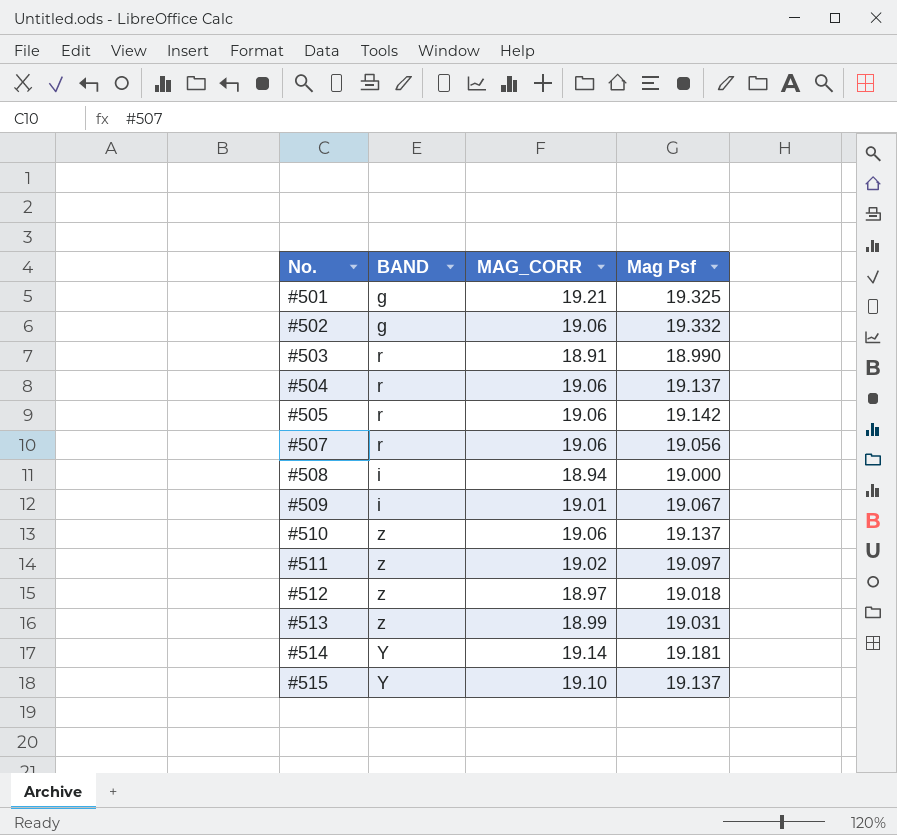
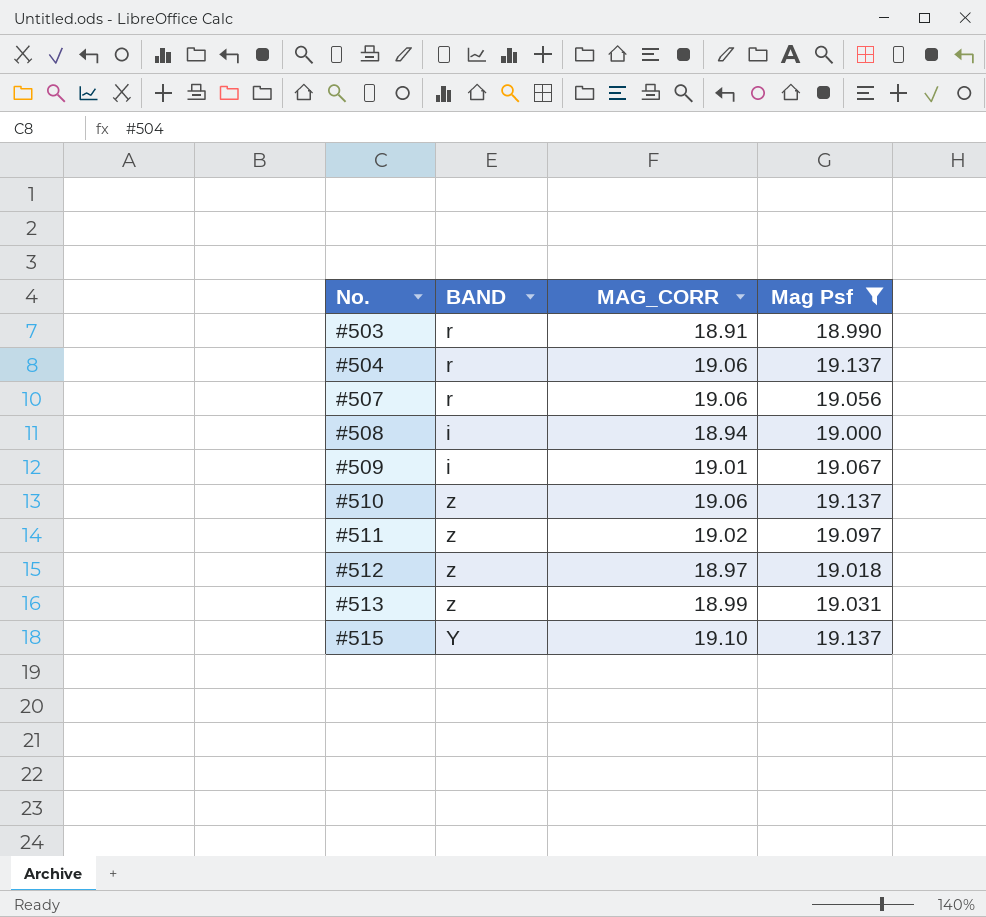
filter: none -> Mag Psf <= 19.137

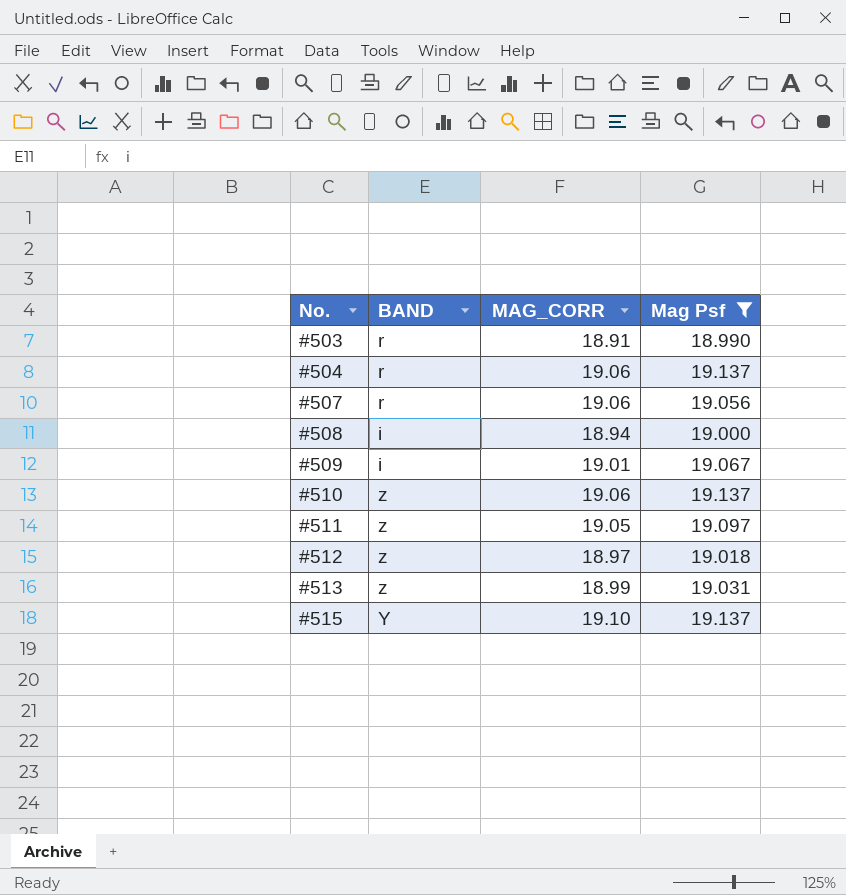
#511 | MAG_CORR: 19.02 -> 19.05

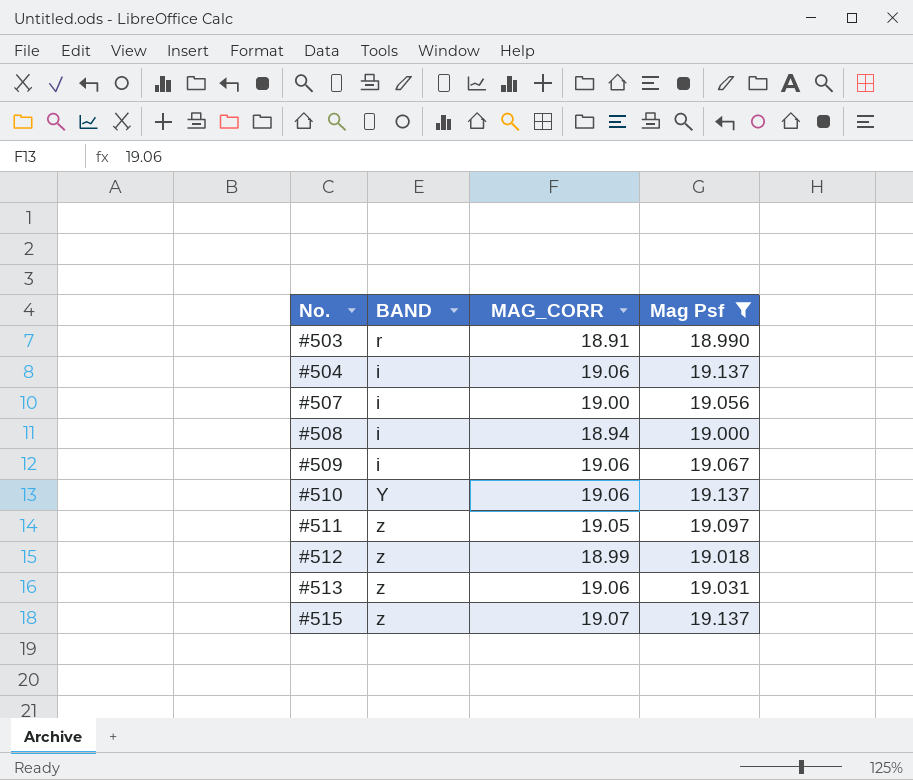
#504 | BAND: r -> i
#507 | BAND: r -> i
#507 | MAG_CORR: 19.06 -> 19.00
#509 | MAG_CORR: 19.01 -> 19.06
#510 | BAND: z -> Y
#512 | MAG_CORR: 18.97 -> 18.99
#513 | MAG_CORR: 18.99 -> 19.06
#515 | BAND: Y -> z
#515 | MAG_CORR: 19.10 -> 19.07

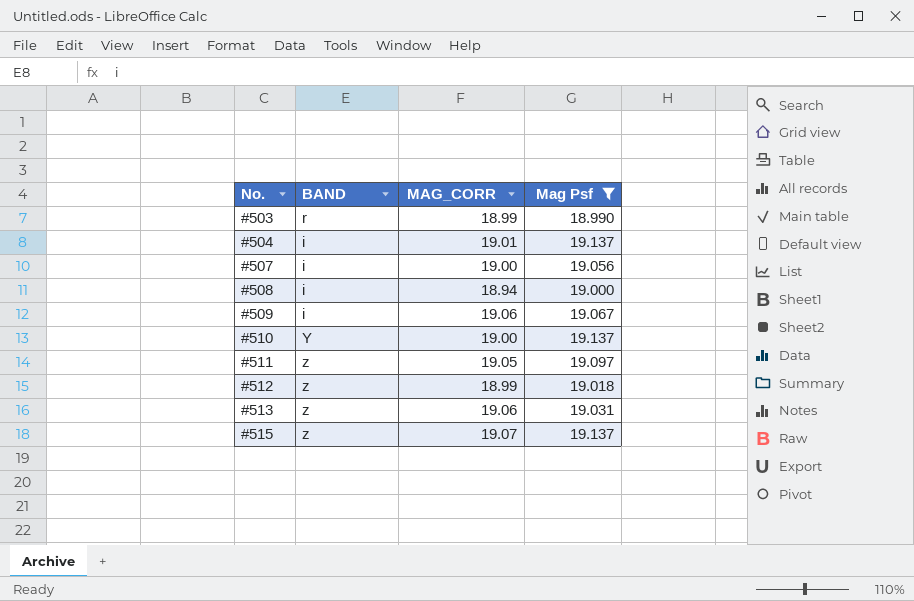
#503 | MAG_CORR: 18.91 -> 18.99
#504 | MAG_CORR: 19.06 -> 19.01
#510 | MAG_CORR: 19.06 -> 19.00

